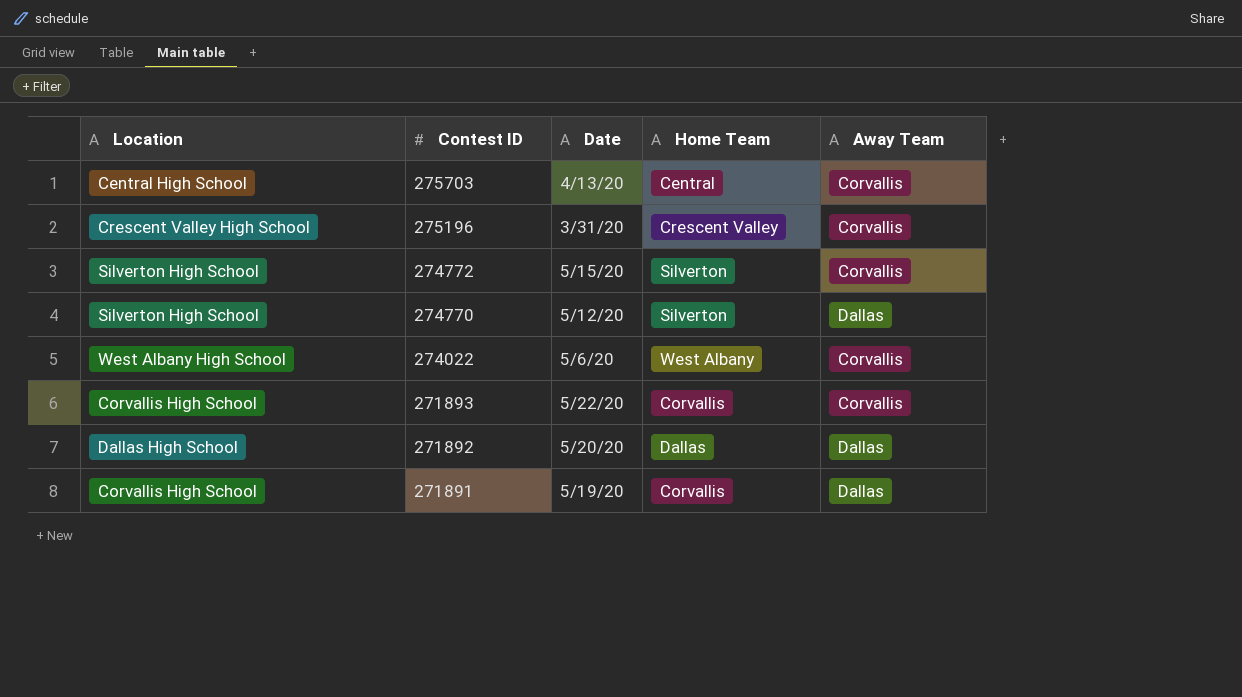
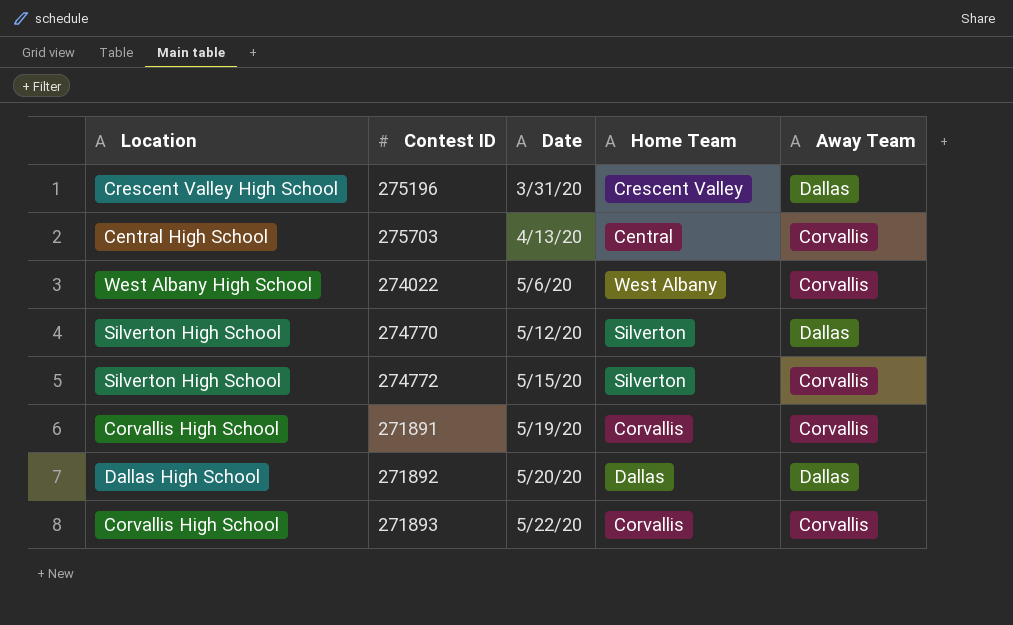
row order: Contest ID descending -> Date ascending
275196 | Away Team: Corvallis -> Dallas
271891 | Away Team: Dallas -> Corvallis

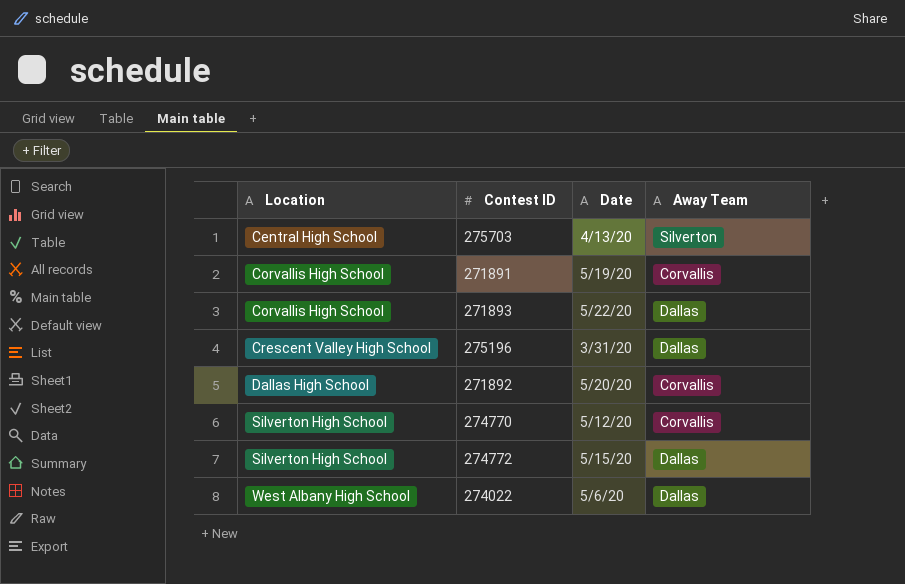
row order: Date ascending -> Location ascending
column Home Team | position: 4 -> none
275703 | Away Team: Corvallis -> Silverton
271893 | Away Team: Corvallis -> Dallas
271892 | Away Team: Dallas -> Corvallis
274770 | Away Team: Dallas -> Corvallis
274772 | Away Team: Corvallis -> Dallas
274022 | Away Team: Corvallis -> Dallas

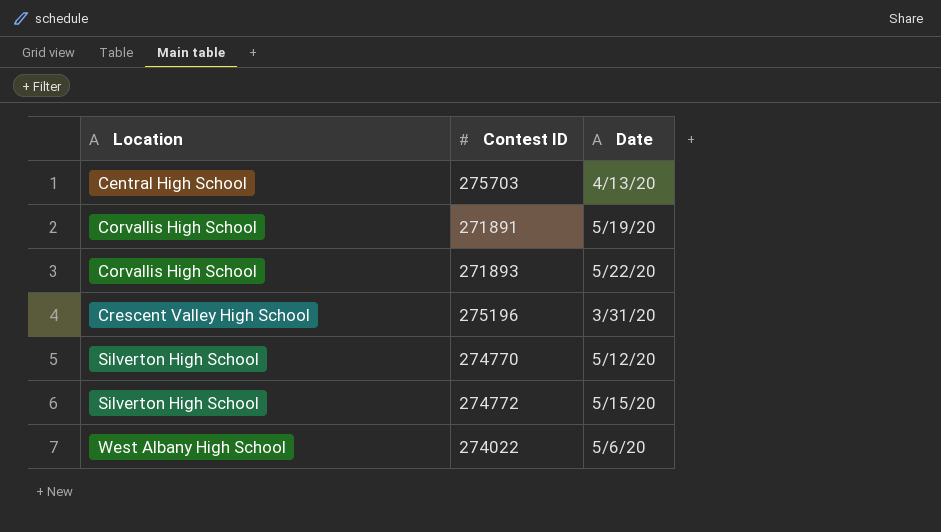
column Away Team | position: 4 -> none
row 271892: Dallas High School | 5/20/20 | Corvallis -> none

